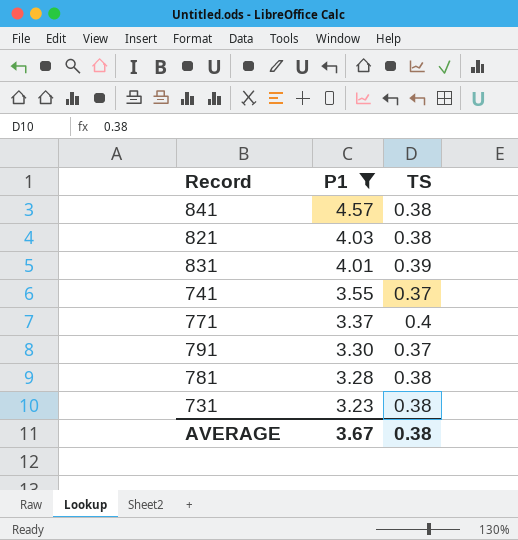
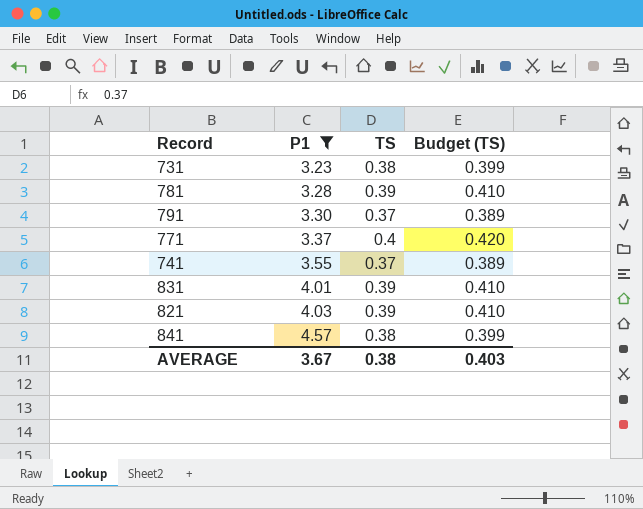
row order: P1 descending -> P1 ascending
column Budget (TS) | formula: none -> [TS] * 1.05
781 | TS: 0.38 -> 0.39
821 | TS: 0.38 -> 0.39

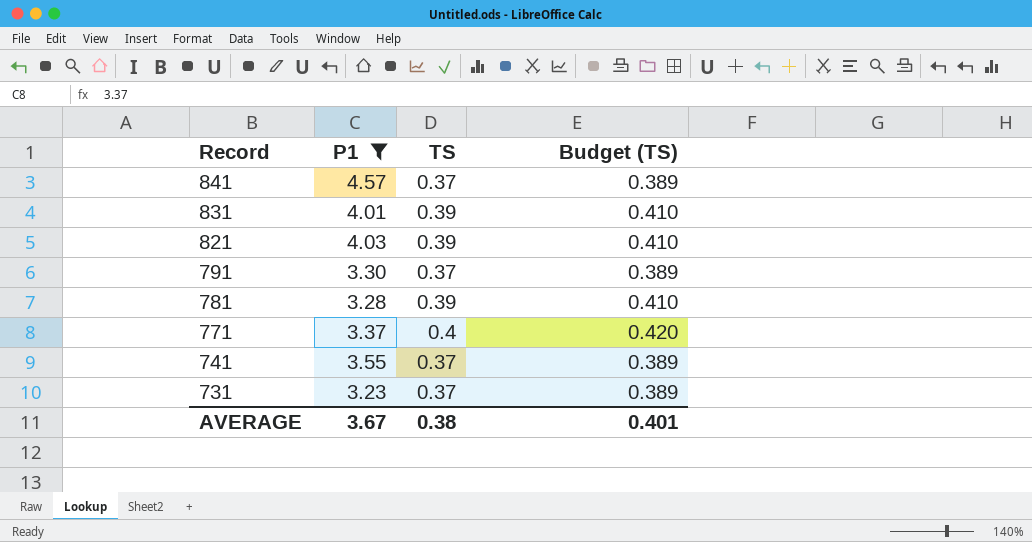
row order: P1 ascending -> Record descending
841 | TS: 0.38 -> 0.37
841 | Budget (TS): 0.399 -> 0.389
731 | TS: 0.38 -> 0.37
731 | Budget (TS): 0.399 -> 0.389
AVERAGE | Budget (TS): 0.403 -> 0.401

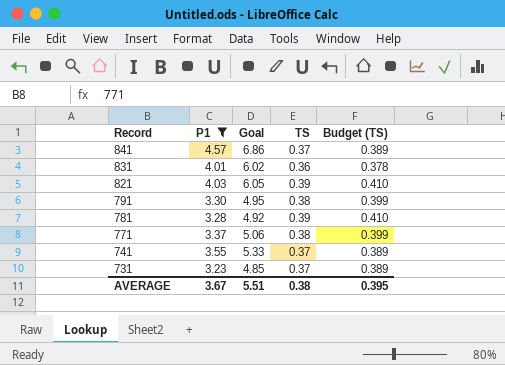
column Goal | formula: none -> [P1] * 1.5
831 | TS: 0.39 -> 0.36
831 | Budget (TS): 0.410 -> 0.378
791 | TS: 0.37 -> 0.38
791 | Budget (TS): 0.389 -> 0.399
771 | TS: 0.4 -> 0.38
771 | Budget (TS): 0.420 -> 0.399
AVERAGE | Budget (TS): 0.401 -> 0.395

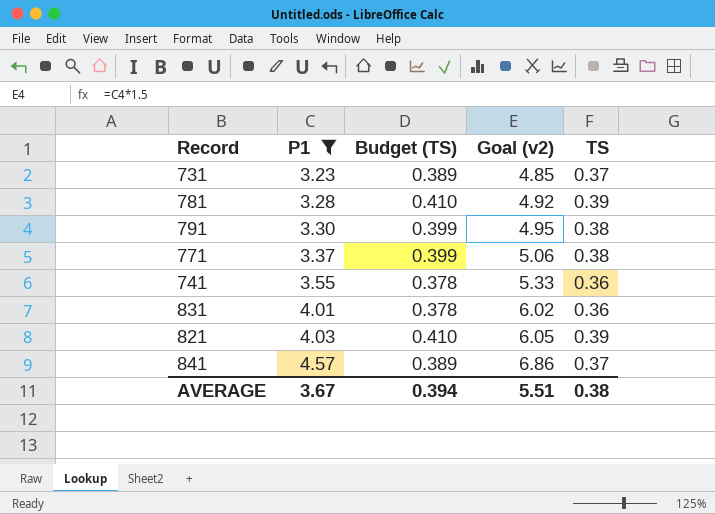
row order: Record descending -> P1 ascending
column Budget (TS) | position: 5 -> 3
column name: Goal -> Goal (v2)
741 | Budget (TS): 0.389 -> 0.378
741 | TS: 0.37 -> 0.36
AVERAGE | Budget (TS): 0.395 -> 0.394

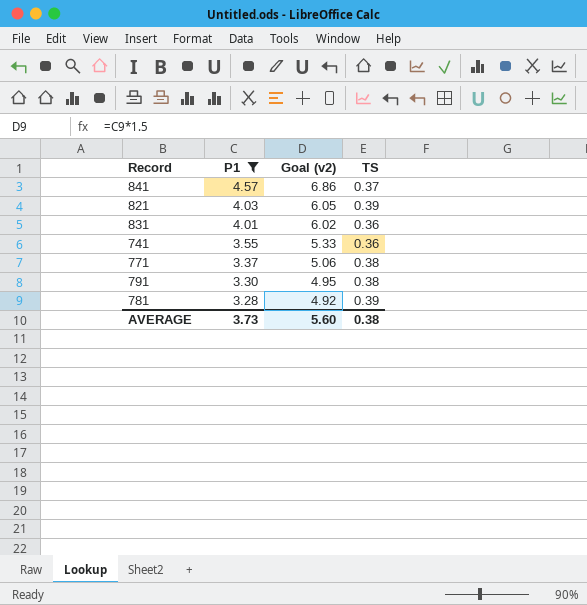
row order: P1 ascending -> P1 descending
column Budget (TS) | formula: [TS] * 1.05 -> none
row 731: 3.23 | 0.389 | 4.85 | 0.37 -> none
AVERAGE | P1: 3.67 -> 3.73
AVERAGE | Goal (v2): 5.51 -> 5.60

